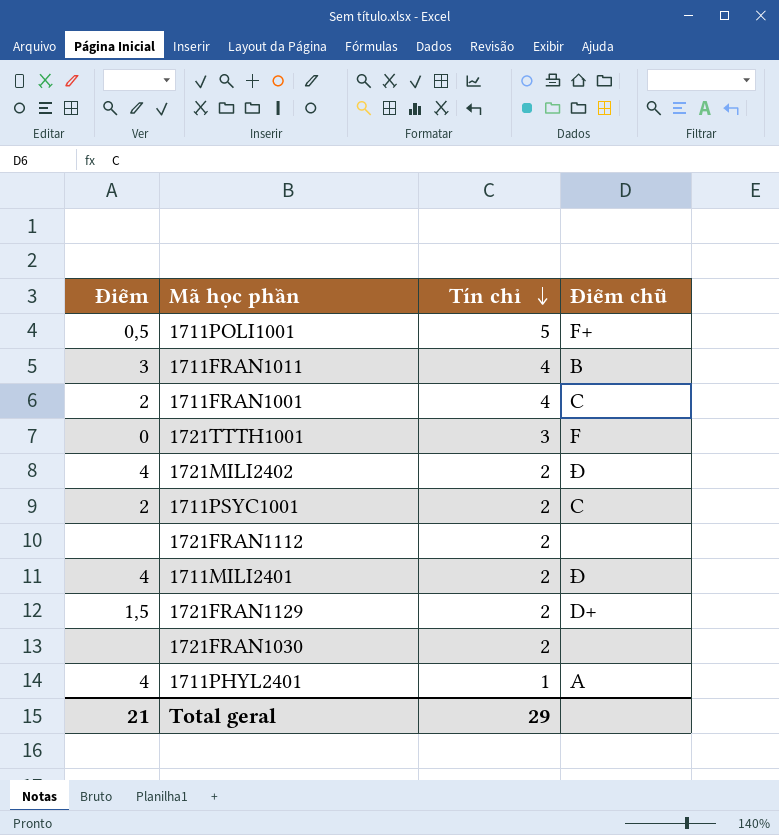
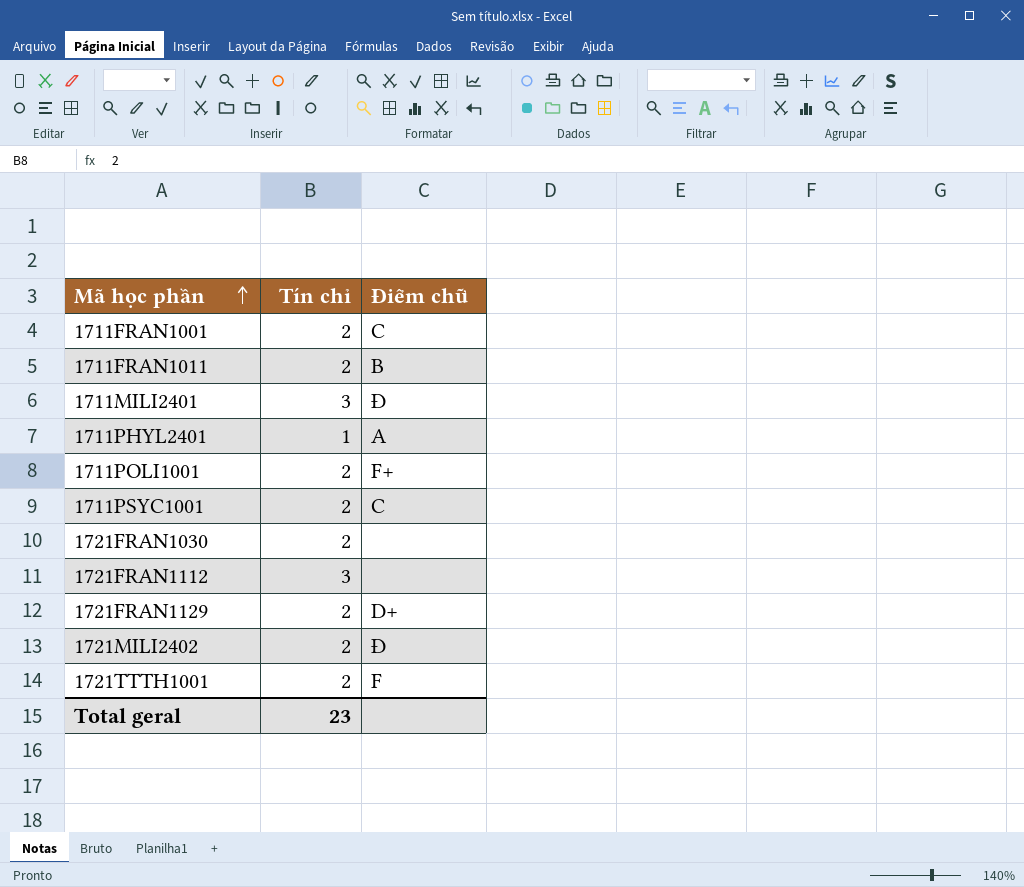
row order: Tín chỉ descending -> Mã học phần ascending
column Điểm | position: 1 -> none
1711FRAN1001 | Tín chỉ: 4 -> 2
1711FRAN1011 | Tín chỉ: 4 -> 2
1711MILI2401 | Tín chỉ: 2 -> 3
1711POLI1001 | Tín chỉ: 5 -> 2
1721FRAN1112 | Tín chỉ: 2 -> 3
1721TTTH1001 | Tín chỉ: 3 -> 2
Total geral | Tín chỉ: 29 -> 23

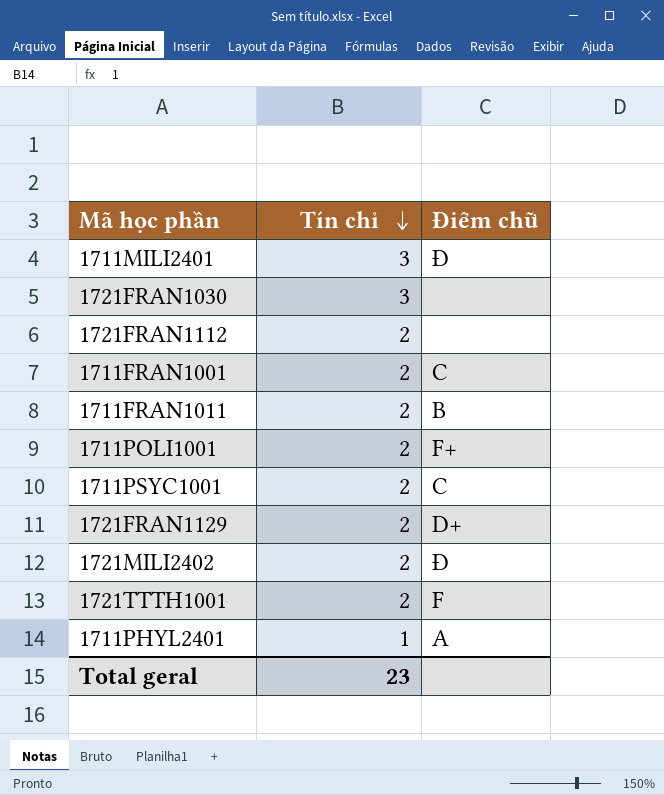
row order: Mã học phần ascending -> Tín chỉ descending
1721FRAN1030 | Tín chỉ: 2 -> 3
1721FRAN1112 | Tín chỉ: 3 -> 2

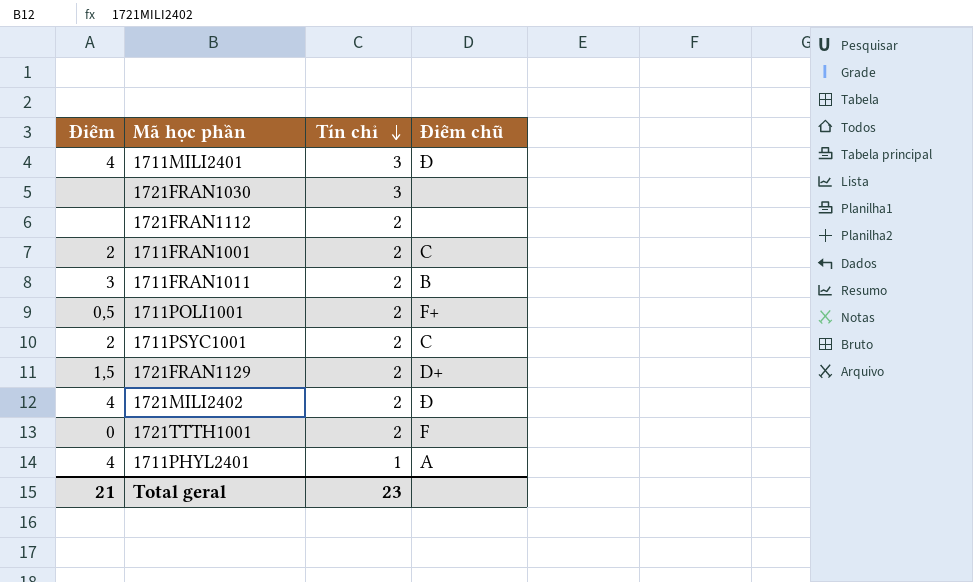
column Điểm | position: none -> 1

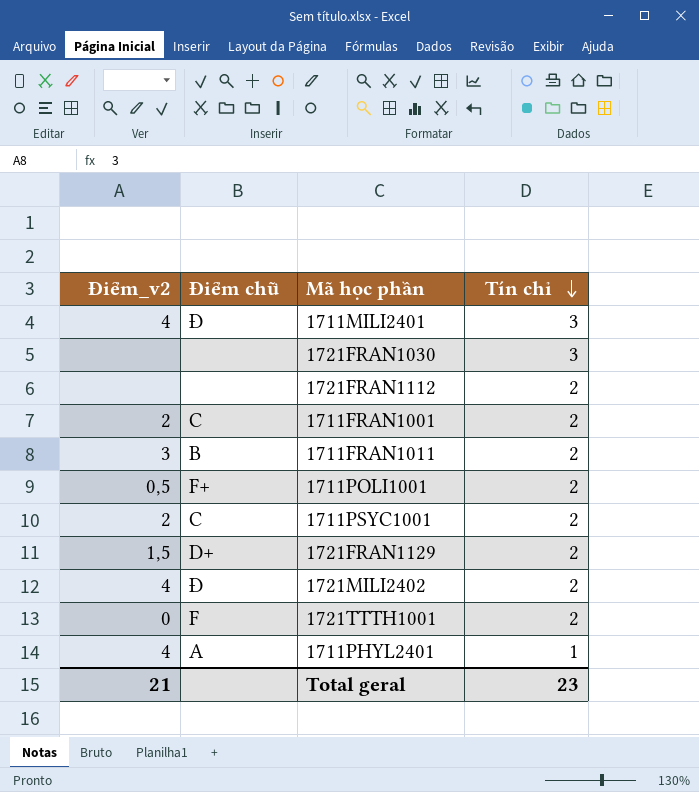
column name: Điểm -> Điểm_v2
column Điểm chữ | position: 4 -> 2

